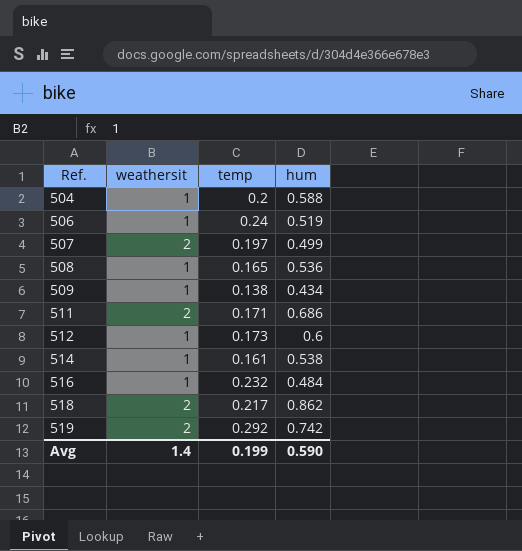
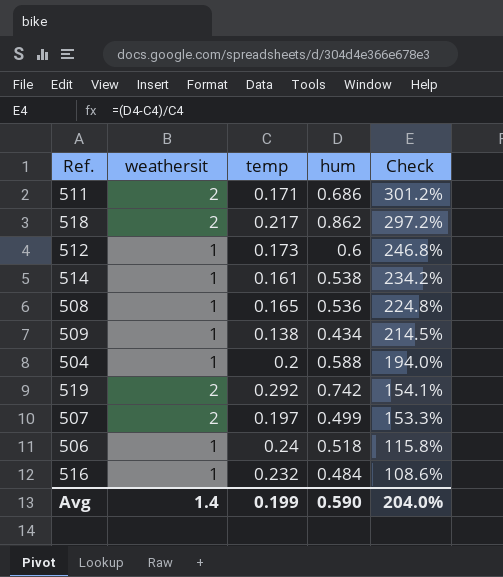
row order: Ref. ascending -> Check descending
column Check | formula: none -> ([hum] - [temp]) / [temp]
506 | hum: 0.519 -> 0.518

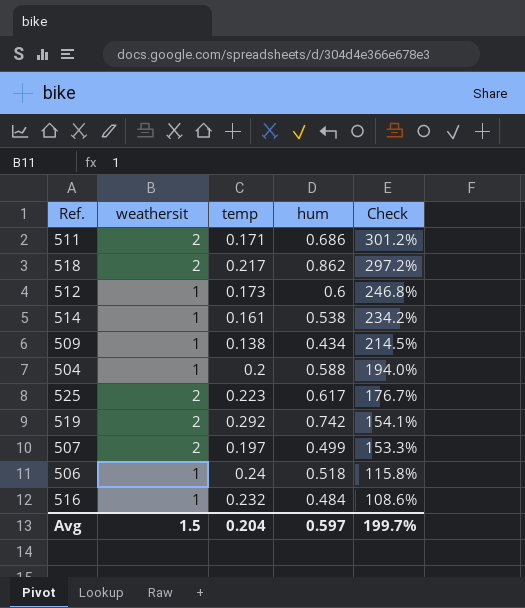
row 508: 1 | 0.165 | 0.536 | 224.8% -> none
row 525: none -> 2 | 0.223 | 0.617 | 176.7%
Avg | weathersit: 1.4 -> 1.5
Avg | temp: 0.199 -> 0.204
Avg | hum: 0.590 -> 0.597
Avg | Check: 204.0% -> 199.7%

